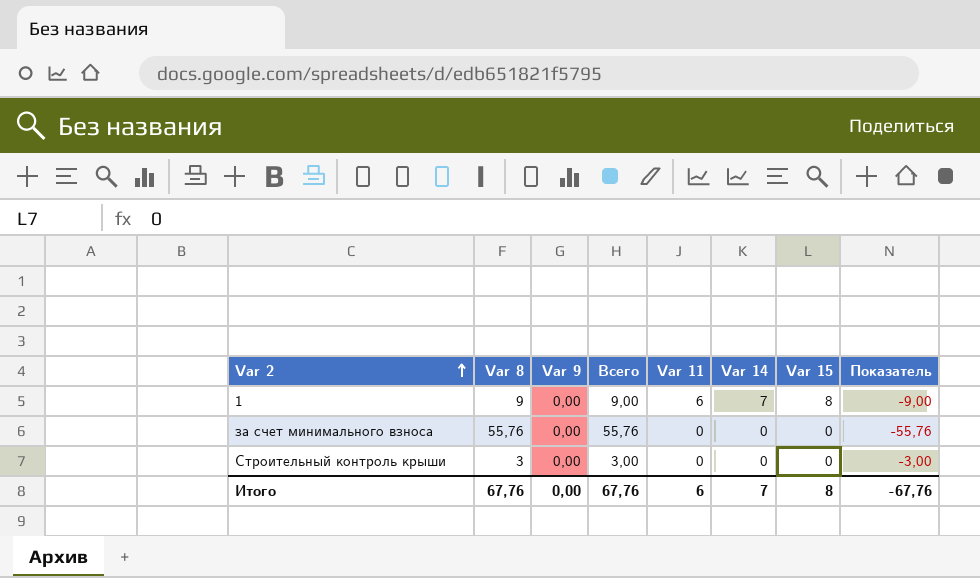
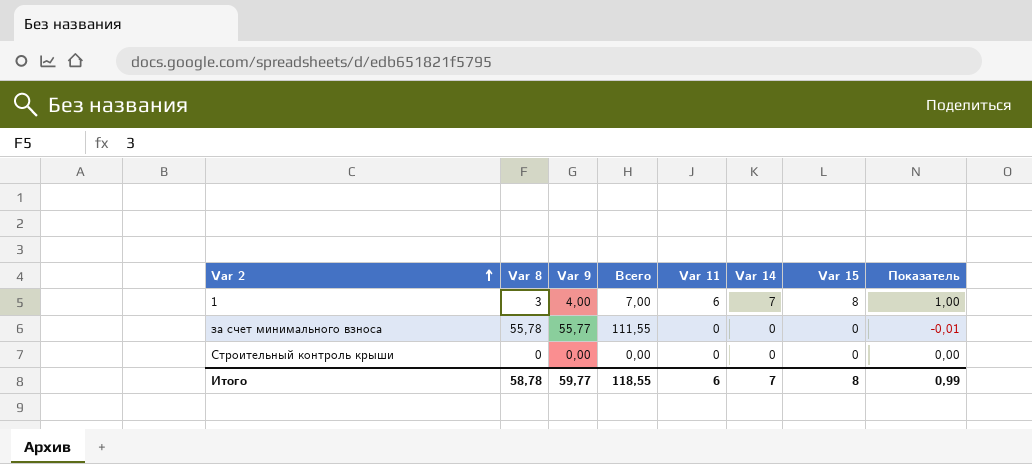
1 | Var 8: 9 -> 3
1 | Var 9: 0,00 -> 4,00
1 | Всего: 9,00 -> 7,00
1 | Показатель: -9,00 -> 1,00
за счет минимального взноса | Var 8: 55,76 -> 55,78
за счет минимального взноса | Var 9: 0,00 -> 55,77
за счет минимального взноса | Всего: 55,76 -> 111,55
за счет минимального взноса | Показатель: -55,76 -> -0,01
Строительный контроль крыши | Var 8: 3 -> 0
Строительный контроль крыши | Всего: 3,00 -> 0,00
Строительный контроль крыши | Показатель: -3,00 -> 0,00
Итого | Var 8: 67,76 -> 58,78
Итого | Var 9: 0,00 -> 59,77
Итого | Всего: 67,76 -> 118,55
Итого | Показатель: -67,76 -> 0,99

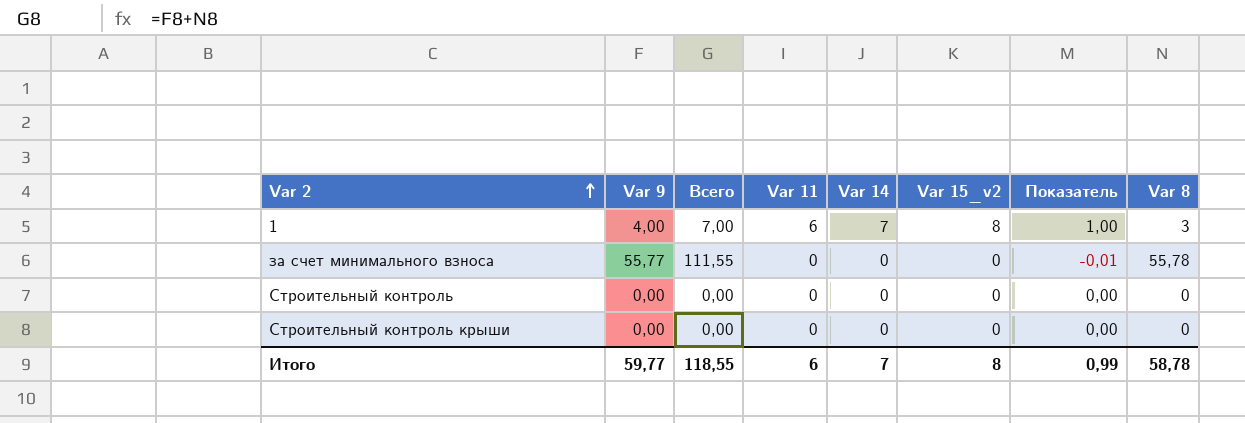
column name: Var 15 -> Var 15_v2
column Var 8 | position: 2 -> 8
row Строительный контроль: none -> 0,00 | 0,00 | 0 | 0 | 0 | 0,00 | 0

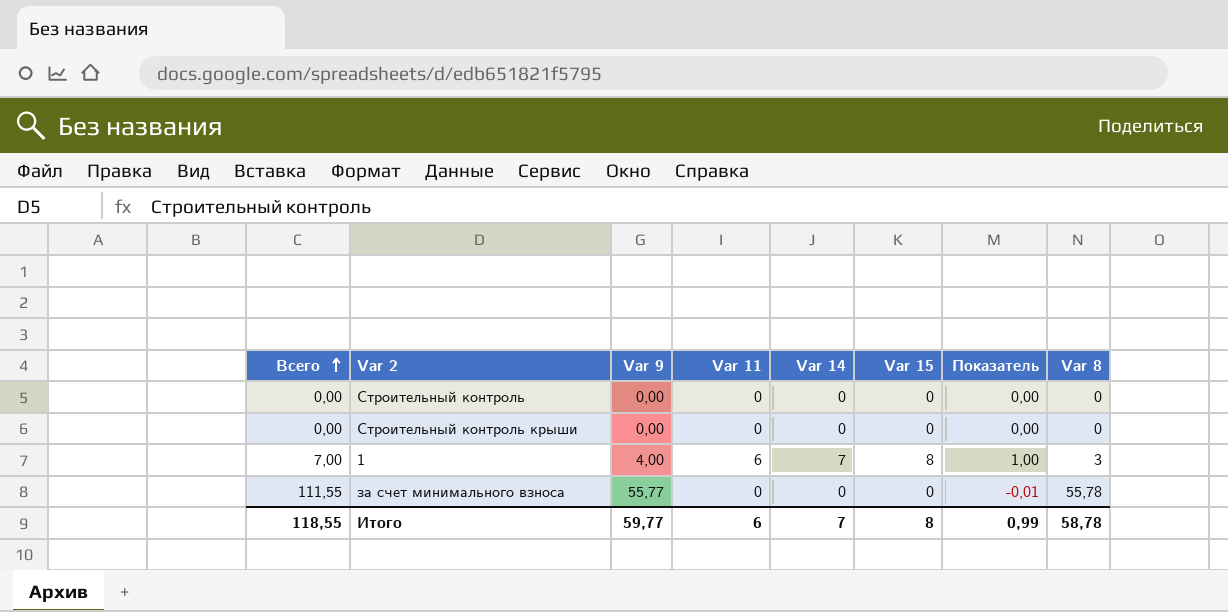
row order: Var 2 ascending -> Всего ascending
column Всего | position: 3 -> 1
column name: Var 15_v2 -> Var 15

